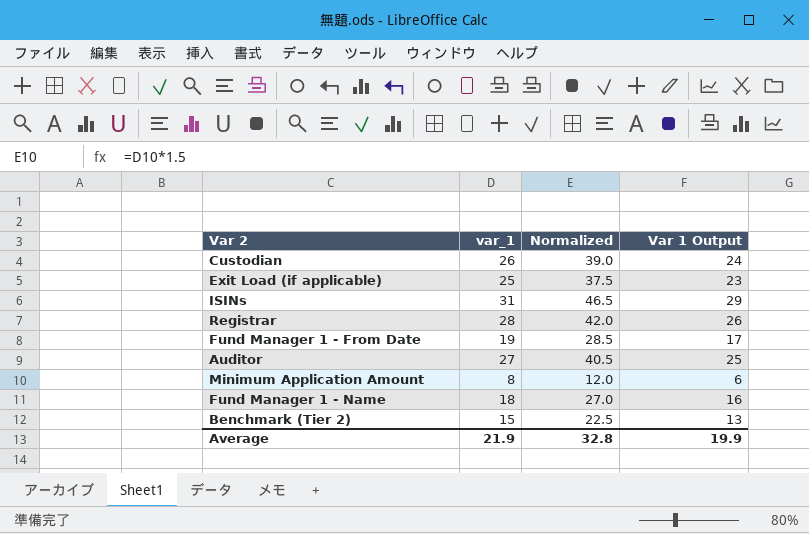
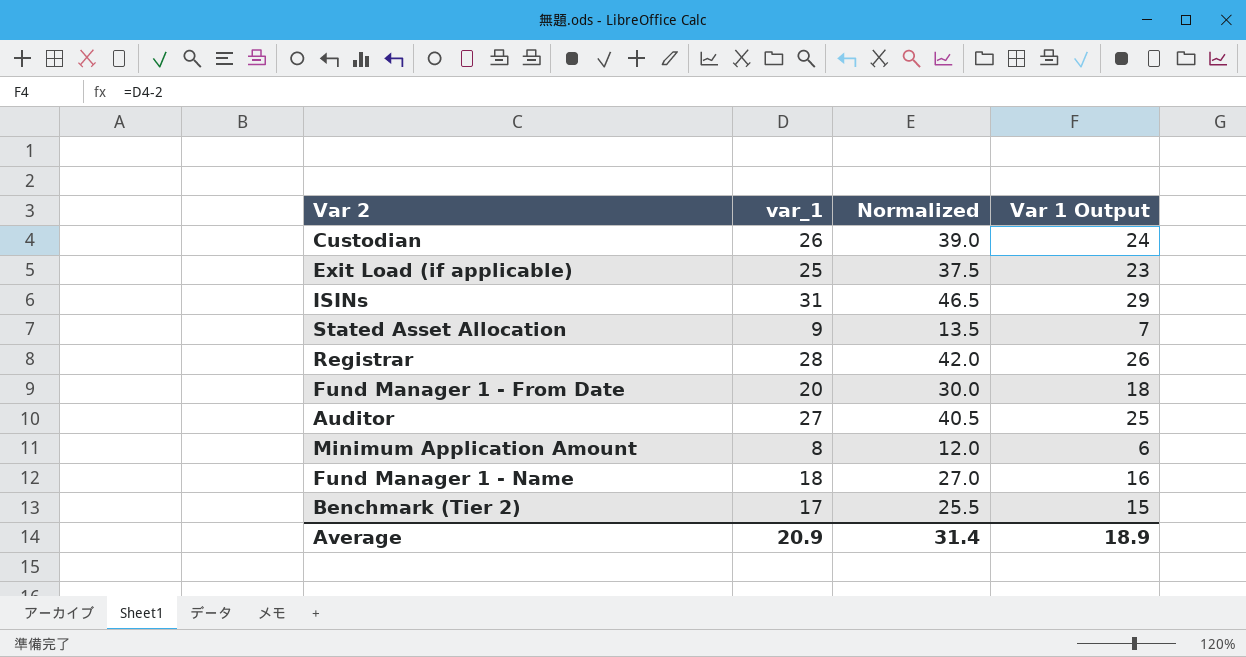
row Stated Asset Allocation: none -> 9 | 13.5 | 7
Fund Manager 1 - From Date | var_1: 19 -> 20
Fund Manager 1 - From Date | Normalized: 28.5 -> 30.0
Fund Manager 1 - From Date | Var 1 Output: 17 -> 18
Benchmark (Tier 2) | var_1: 15 -> 17
Benchmark (Tier 2) | Normalized: 22.5 -> 25.5
Benchmark (Tier 2) | Var 1 Output: 13 -> 15
Average | var_1: 21.9 -> 20.9
Average | Normalized: 32.8 -> 31.4
Average | Var 1 Output: 19.9 -> 18.9

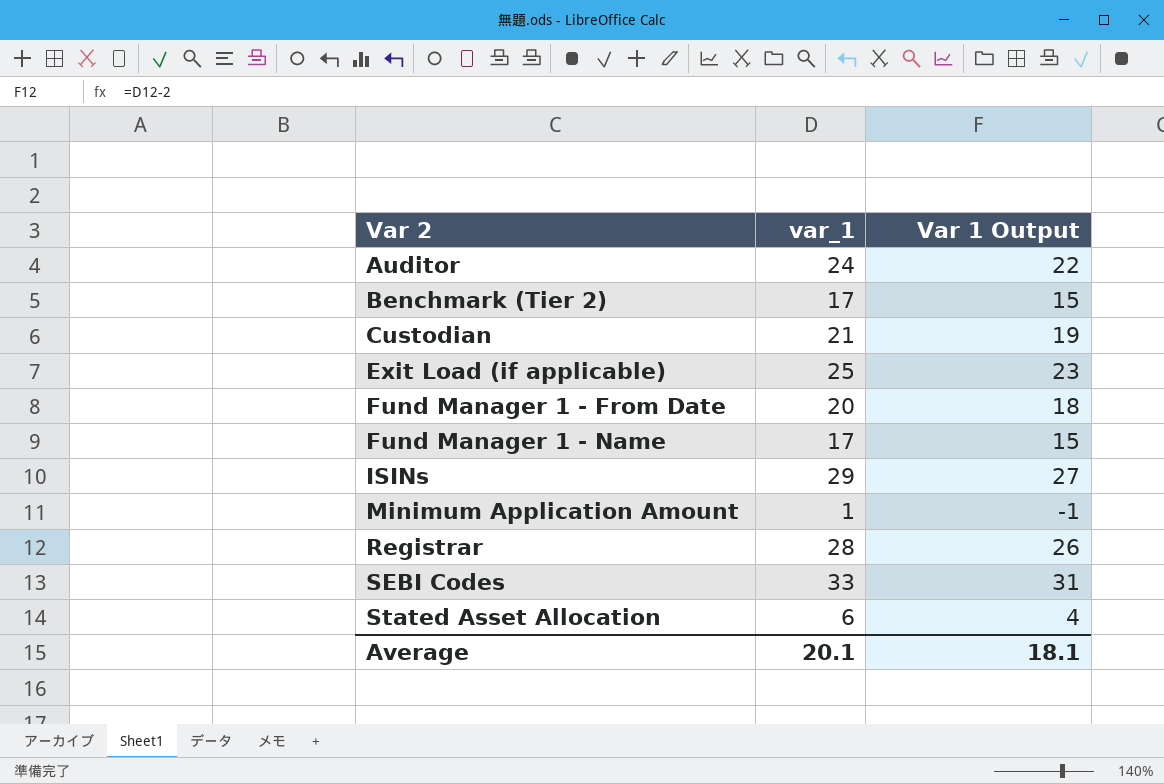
row order: none -> Var 2 ascending
column Normalized | formula: [var_1] * 1.5 -> none
Auditor | var_1: 27 -> 24
Auditor | Var 1 Output: 25 -> 22
Custodian | var_1: 26 -> 21
Custodian | Var 1 Output: 24 -> 19
Fund Manager 1 - Name | var_1: 18 -> 17
Fund Manager 1 - Name | Var 1 Output: 16 -> 15
ISINs | var_1: 31 -> 29
ISINs | Var 1 Output: 29 -> 27
Minimum Application Amount | var_1: 8 -> 1
Minimum Application Amount | Var 1 Output: 6 -> -1
row SEBI Codes: none -> 33 | 31
Stated Asset Allocation | var_1: 9 -> 6
Stated Asset Allocation | Var 1 Output: 7 -> 4
Average | var_1: 20.9 -> 20.1
Average | Var 1 Output: 18.9 -> 18.1

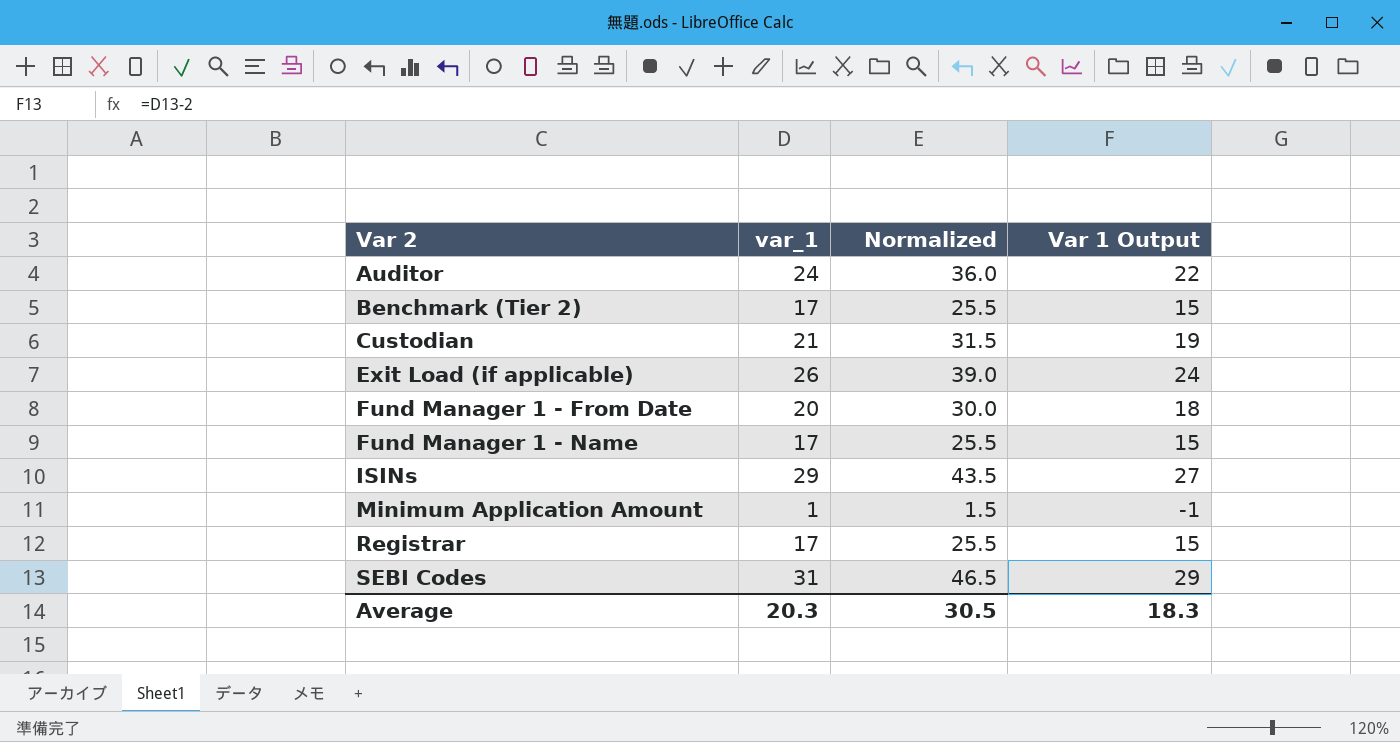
column Normalized | formula: none -> [var_1] * 1.5
row Stated Asset Allocation: 6 | 4 -> none
Exit Load (if applicable) | var_1: 25 -> 26
Exit Load (if applicable) | Var 1 Output: 23 -> 24
Registrar | var_1: 28 -> 17
Registrar | Var 1 Output: 26 -> 15
SEBI Codes | var_1: 33 -> 31
SEBI Codes | Var 1 Output: 31 -> 29
Average | var_1: 20.1 -> 20.3
Average | Var 1 Output: 18.1 -> 18.3

